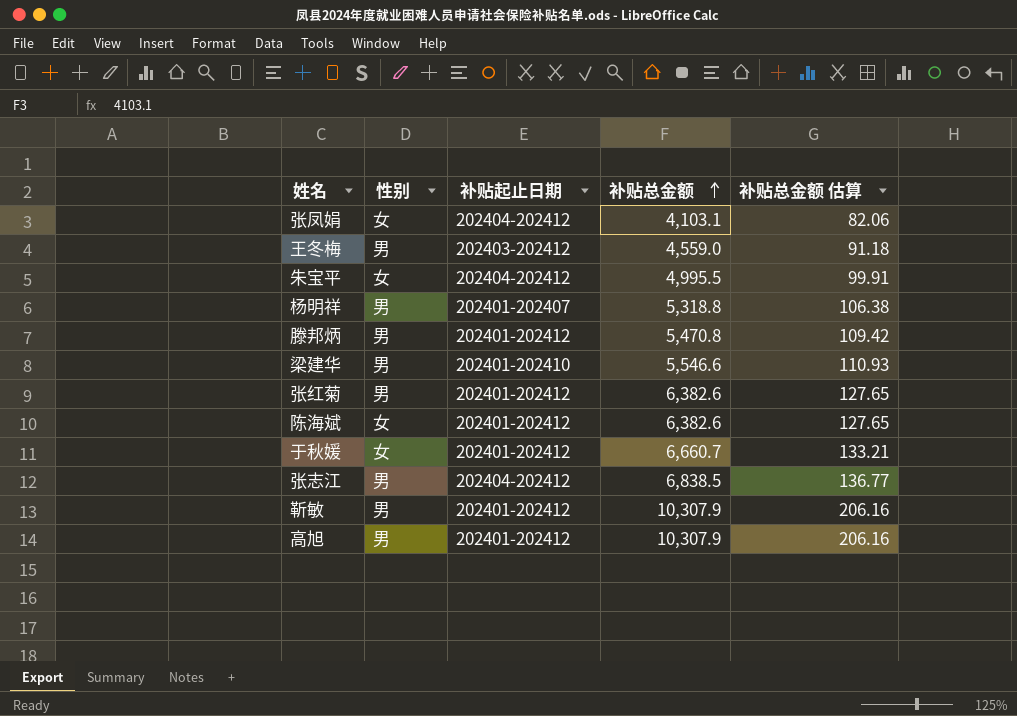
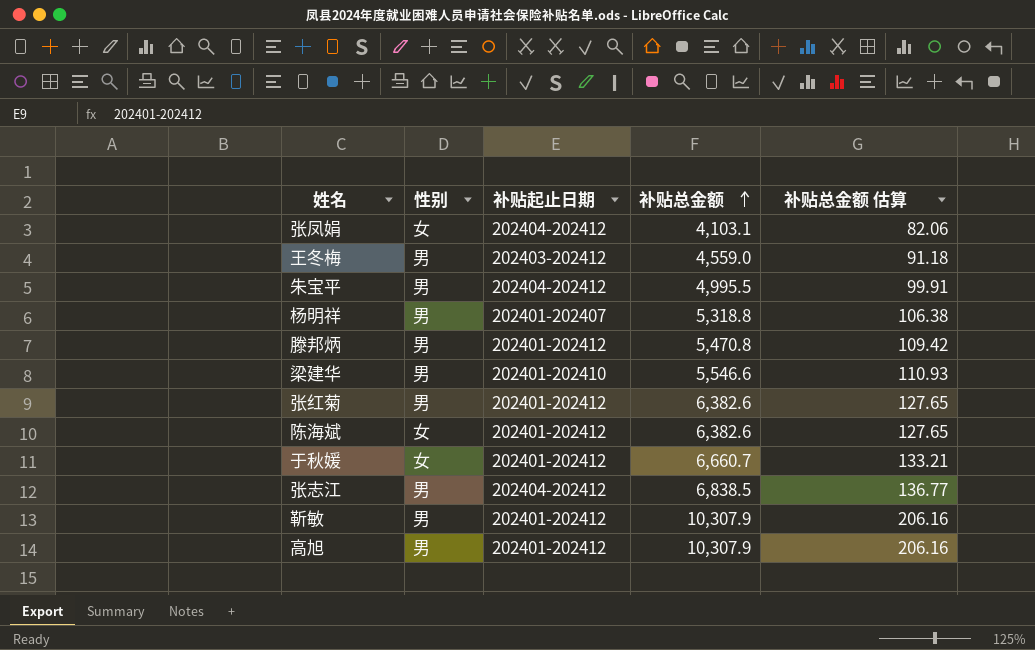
朱宝平 | 性别: 女 -> 男

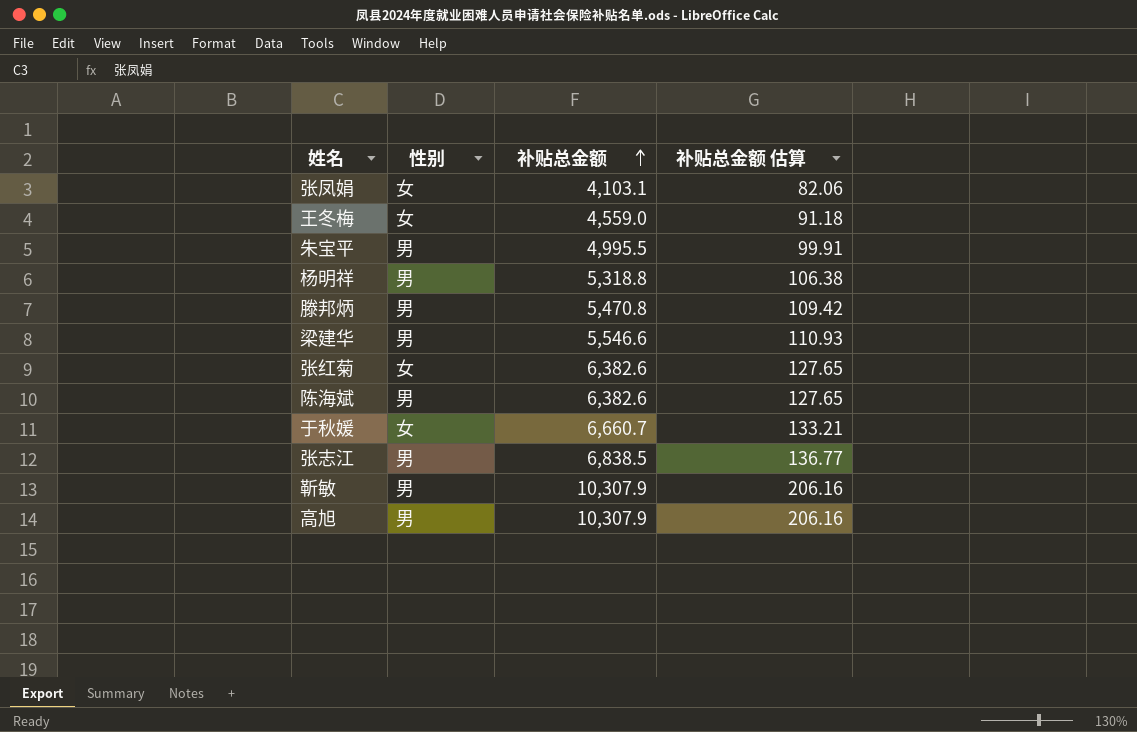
column 补贴起止日期 | position: 3 -> none
王冬梅 | 性别: 男 -> 女
张红菊 | 性别: 男 -> 女
陈海斌 | 性别: 女 -> 男

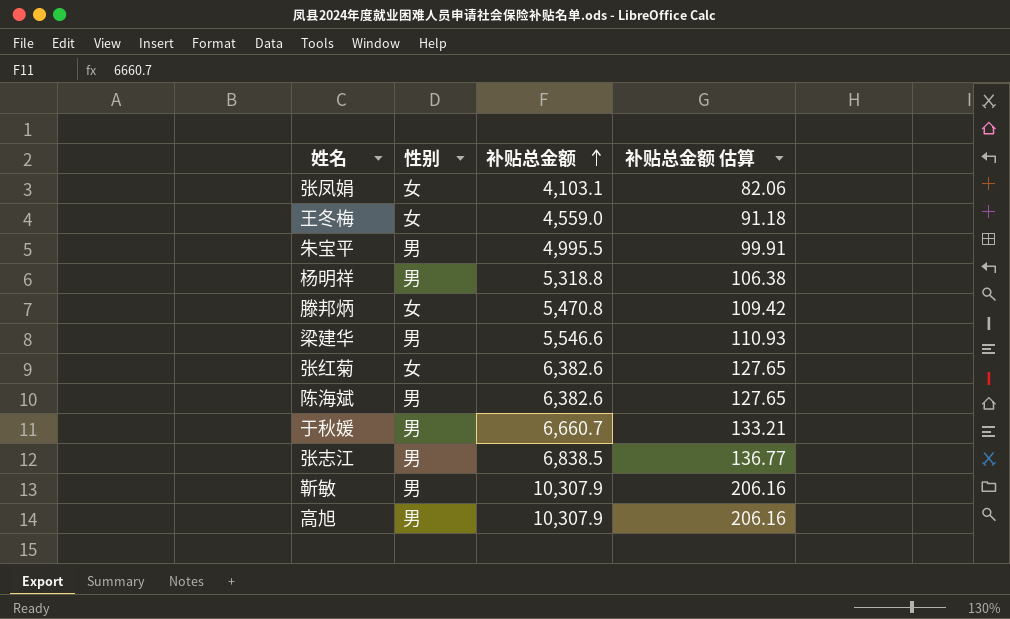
滕邦炳 | 性别: 男 -> 女
于秋媛 | 性别: 女 -> 男

